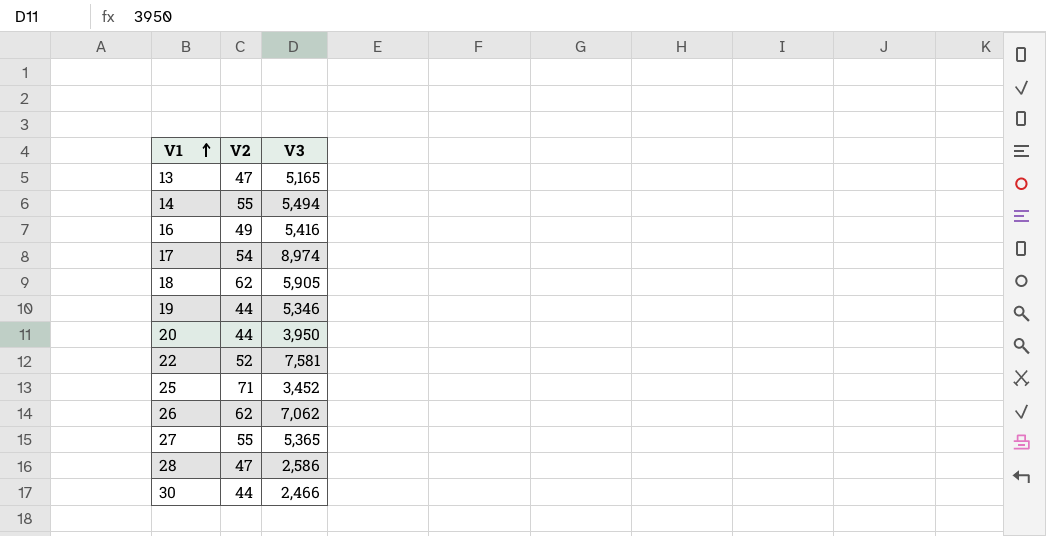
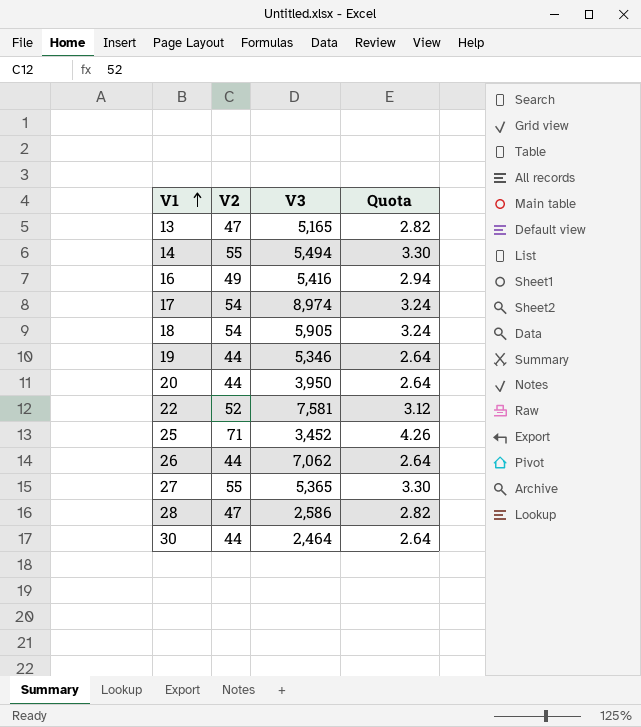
column Quota | formula: none -> [V2] * 0.06
18 | V2: 62 -> 54
26 | V2: 62 -> 44
30 | V3: 2,466 -> 2,464

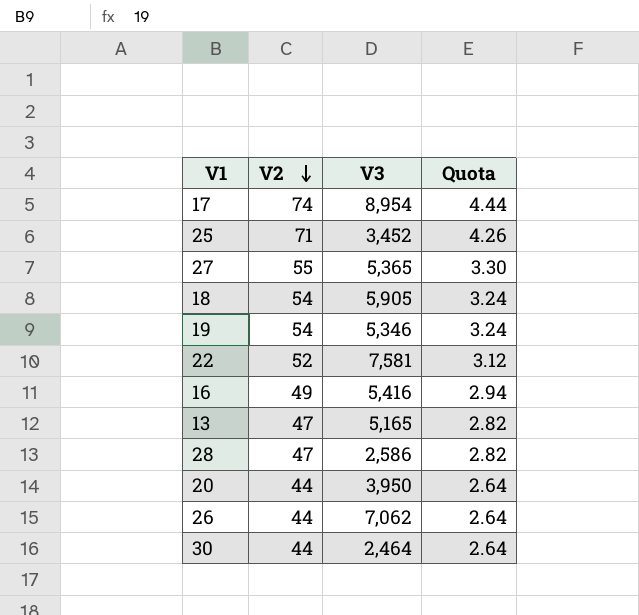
row order: V1 ascending -> V2 descending
row 14: 55 | 5,494 | 3.30 -> none
17 | V2: 54 -> 74
17 | V3: 8,974 -> 8,954
17 | Quota: 3.24 -> 4.44
19 | V2: 44 -> 54
19 | Quota: 2.64 -> 3.24

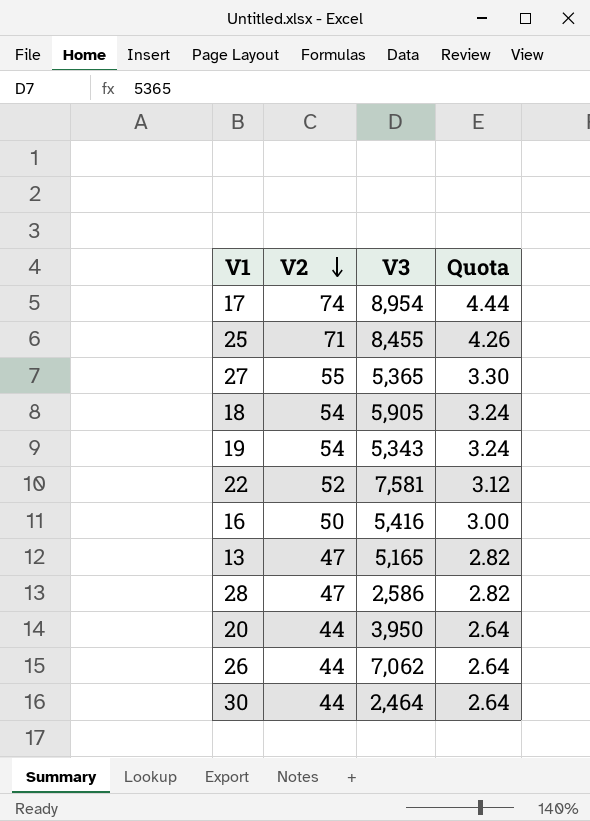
25 | V3: 3,452 -> 8,455
19 | V3: 5,346 -> 5,343
16 | V2: 49 -> 50
16 | Quota: 2.94 -> 3.00

